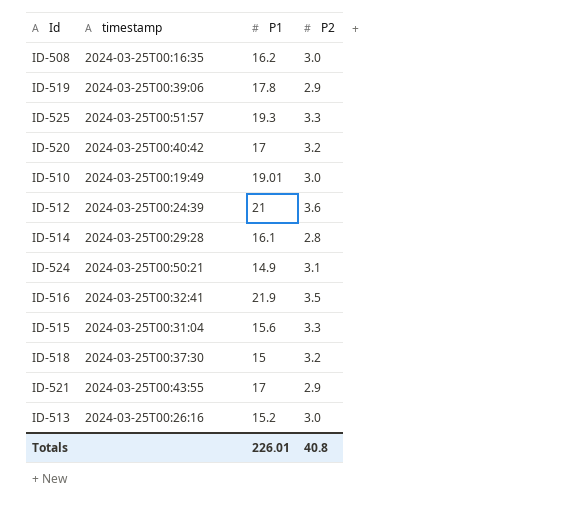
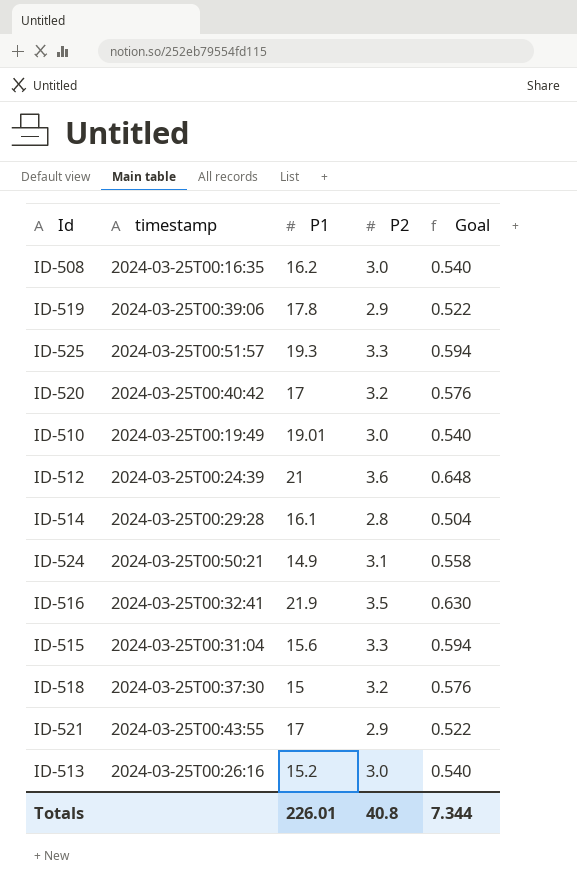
column Goal | formula: none -> [P2] * 0.18

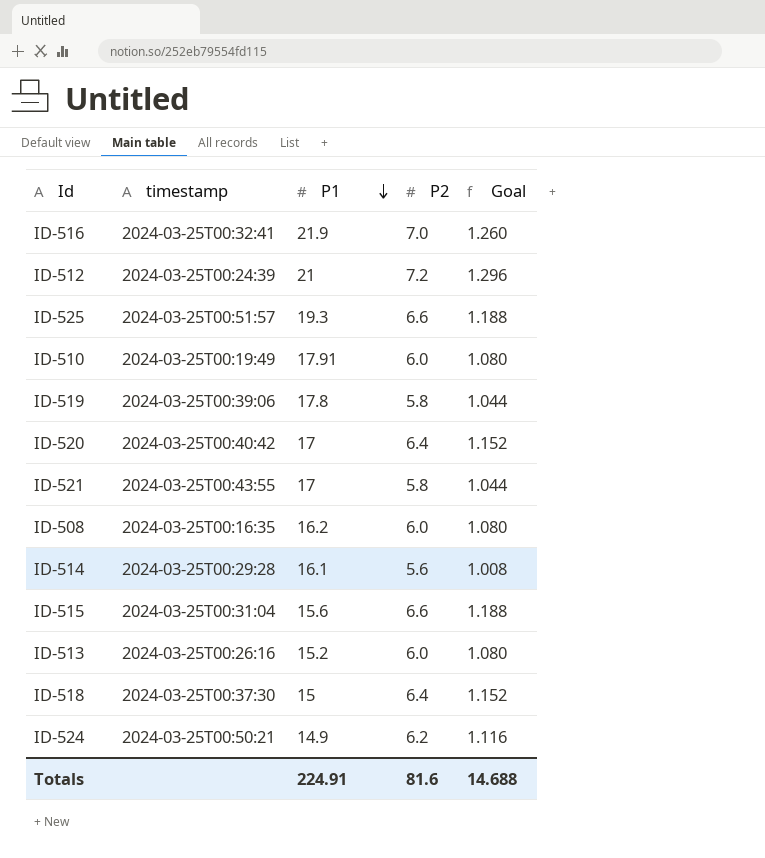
row order: none -> P1 descending
ID-516 | P2: 3.5 -> 7.0
ID-516 | Goal: 0.630 -> 1.260
ID-512 | P2: 3.6 -> 7.2
ID-512 | Goal: 0.648 -> 1.296
ID-525 | P2: 3.3 -> 6.6
ID-525 | Goal: 0.594 -> 1.188
ID-510 | P1: 19.01 -> 17.91
ID-510 | P2: 3.0 -> 6.0
ID-510 | Goal: 0.540 -> 1.080
ID-519 | P2: 2.9 -> 5.8
ID-519 | Goal: 0.522 -> 1.044
ID-520 | P2: 3.2 -> 6.4
ID-520 | Goal: 0.576 -> 1.152
ID-521 | P2: 2.9 -> 5.8
ID-521 | Goal: 0.522 -> 1.044
ID-508 | P2: 3.0 -> 6.0
ID-508 | Goal: 0.540 -> 1.080
ID-514 | P2: 2.8 -> 5.6
ID-514 | Goal: 0.504 -> 1.008
ID-515 | P2: 3.3 -> 6.6
ID-515 | Goal: 0.594 -> 1.188
ID-513 | P2: 3.0 -> 6.0
ID-513 | Goal: 0.540 -> 1.080
ID-518 | P2: 3.2 -> 6.4
ID-518 | Goal: 0.576 -> 1.152
ID-524 | P2: 3.1 -> 6.2
ID-524 | Goal: 0.558 -> 1.116
Totals | P1: 226.01 -> 224.91
Totals | P2: 40.8 -> 81.6
Totals | Goal: 7.344 -> 14.688

